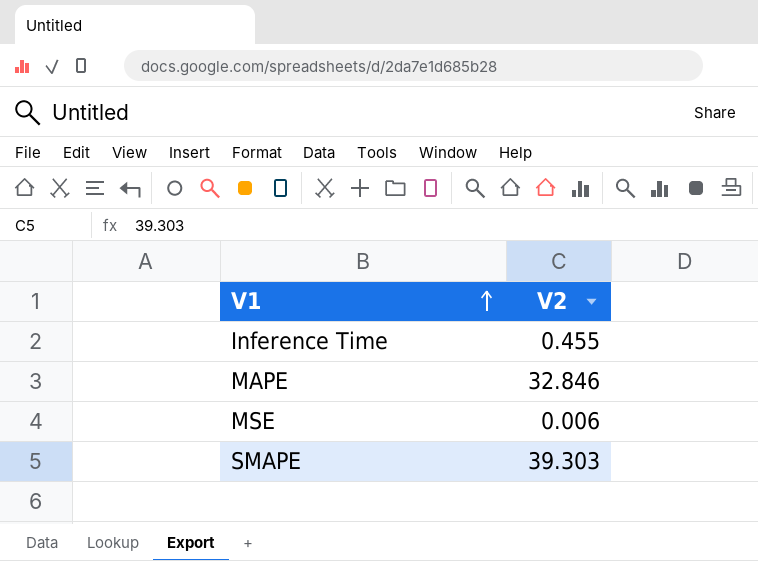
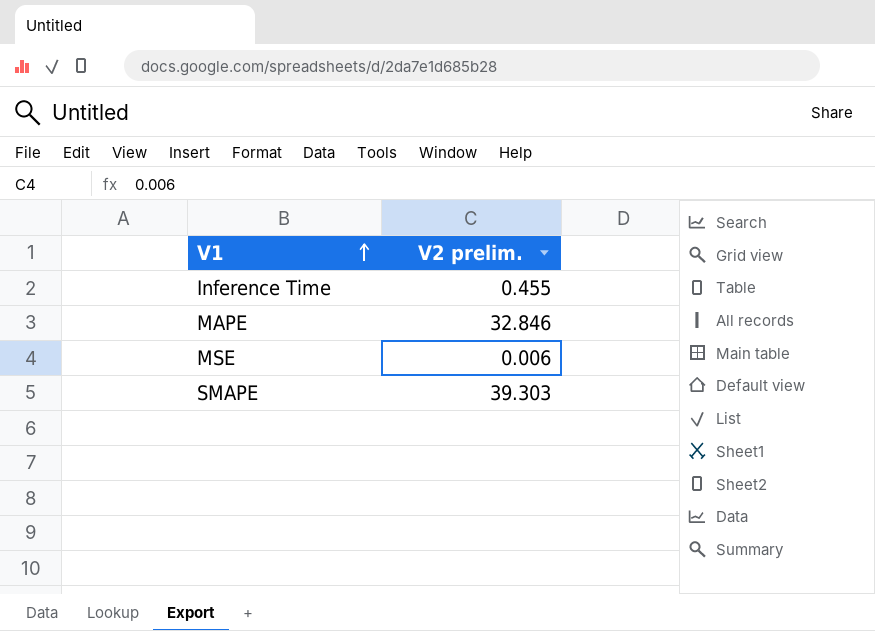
column name: V2 -> V2 prelim.

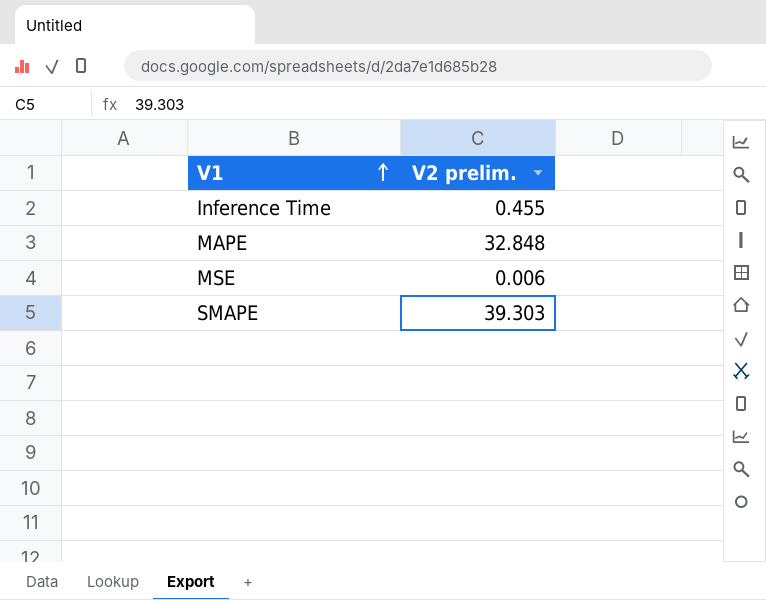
MAPE | V2 prelim.: 32.846 -> 32.848

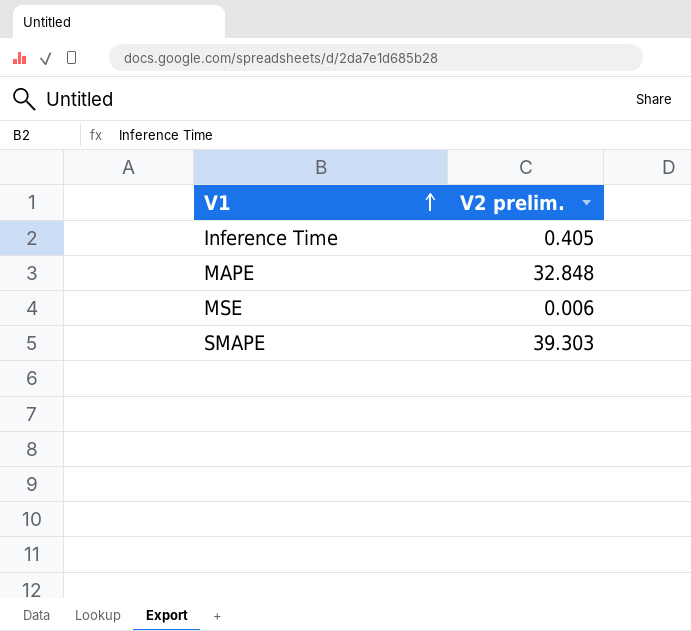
Inference Time | V2 prelim.: 0.455 -> 0.405

